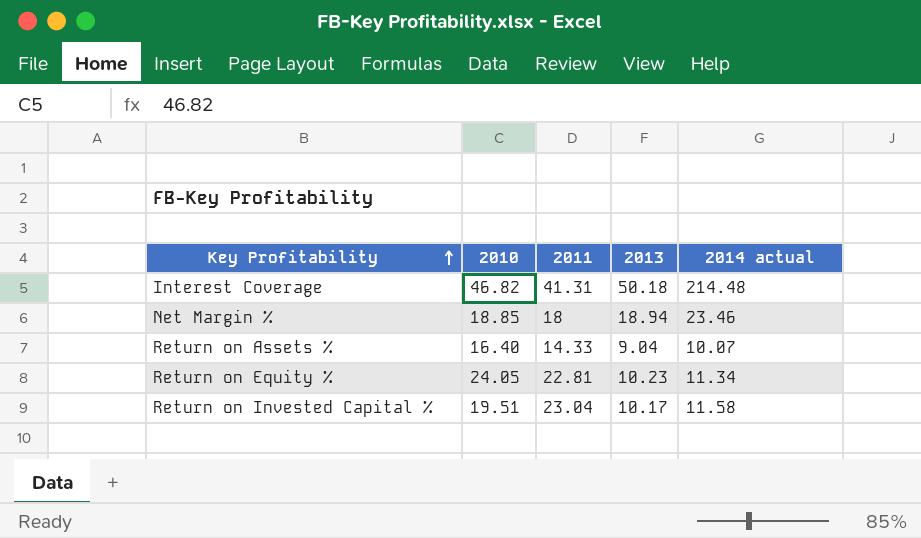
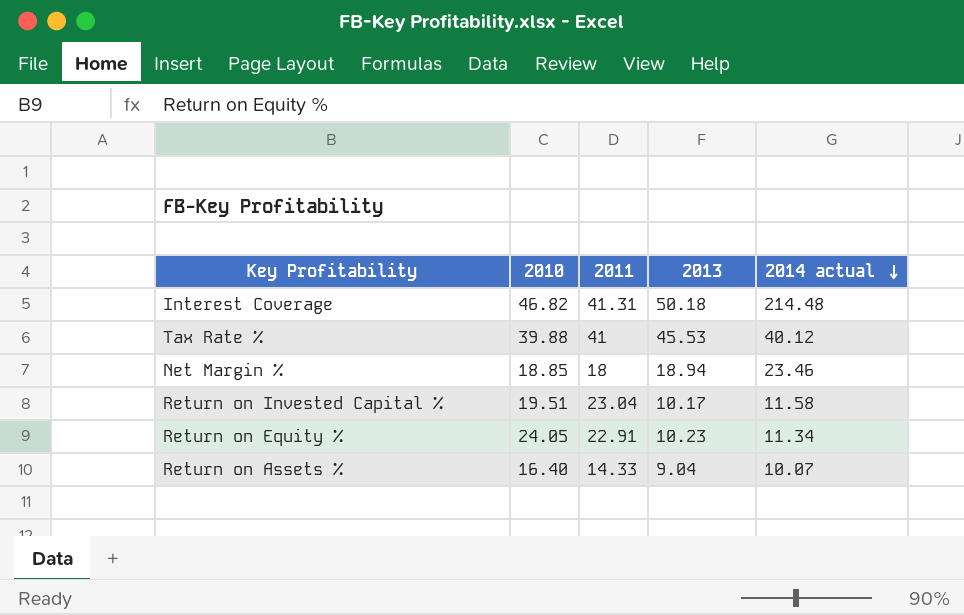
row order: Key Profitability ascending -> 2014 actual descending
row Tax Rate %: none -> 39.88 | 41 | 45.53 | 40.12
Return on Equity % | 2011: 22.81 -> 22.91

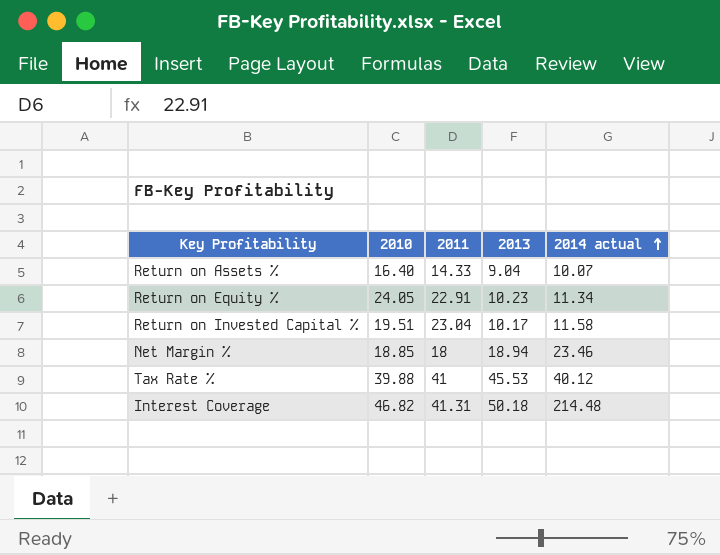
row order: 2014 actual descending -> 2014 actual ascending

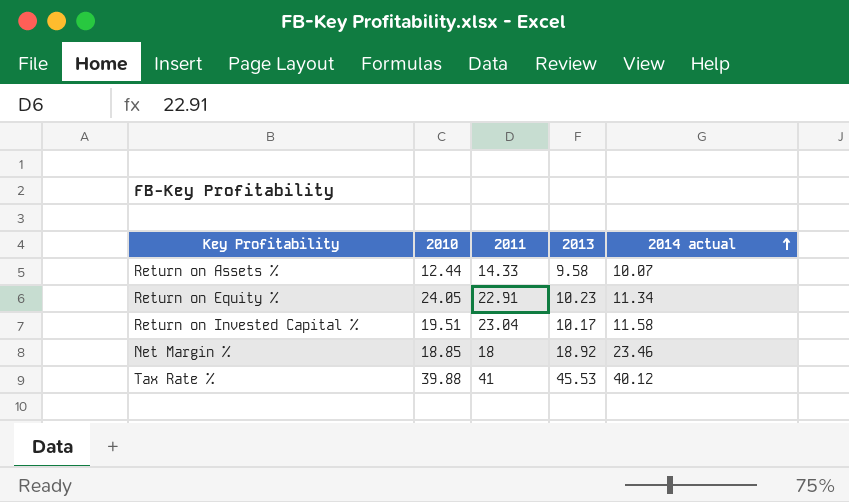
row Interest Coverage: 46.82 | 41.31 | 50.18 | 214.48 -> none
Return on Assets % | 2010: 16.40 -> 12.44
Return on Assets % | 2013: 9.04 -> 9.58
Net Margin % | 2013: 18.94 -> 18.92

